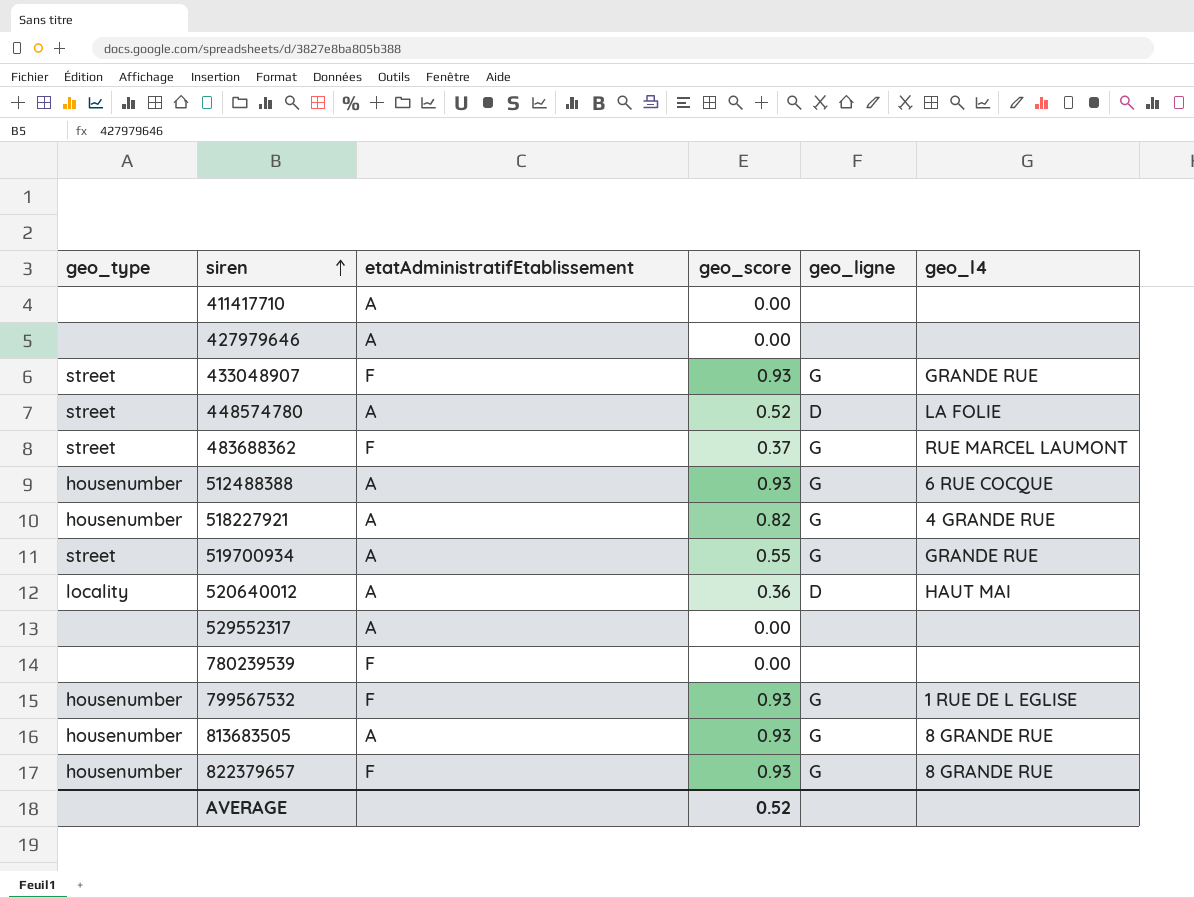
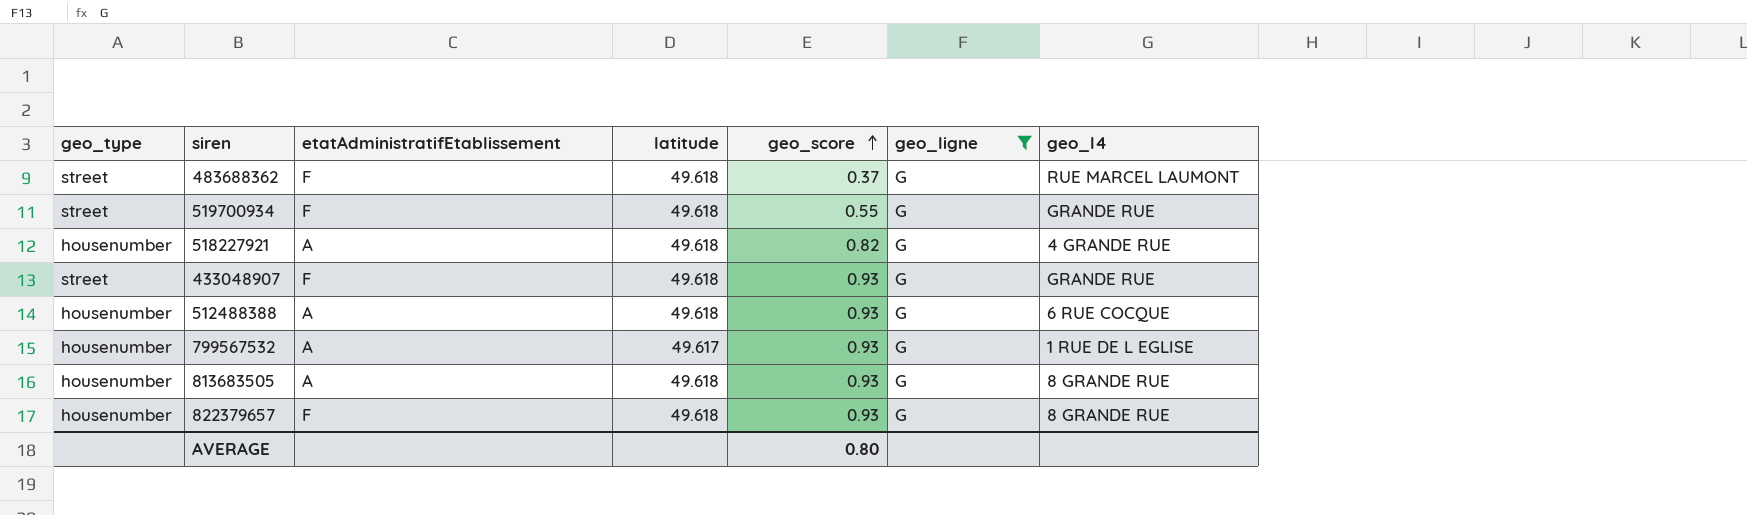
filter: none -> geo_ligne = G
row order: siren ascending -> geo_score ascending
column latitude | position: none -> 4
519700934 | etatAdministratifEtablissement: A -> F
799567532 | etatAdministratifEtablissement: F -> A
AVERAGE | geo_score: 0.52 -> 0.80

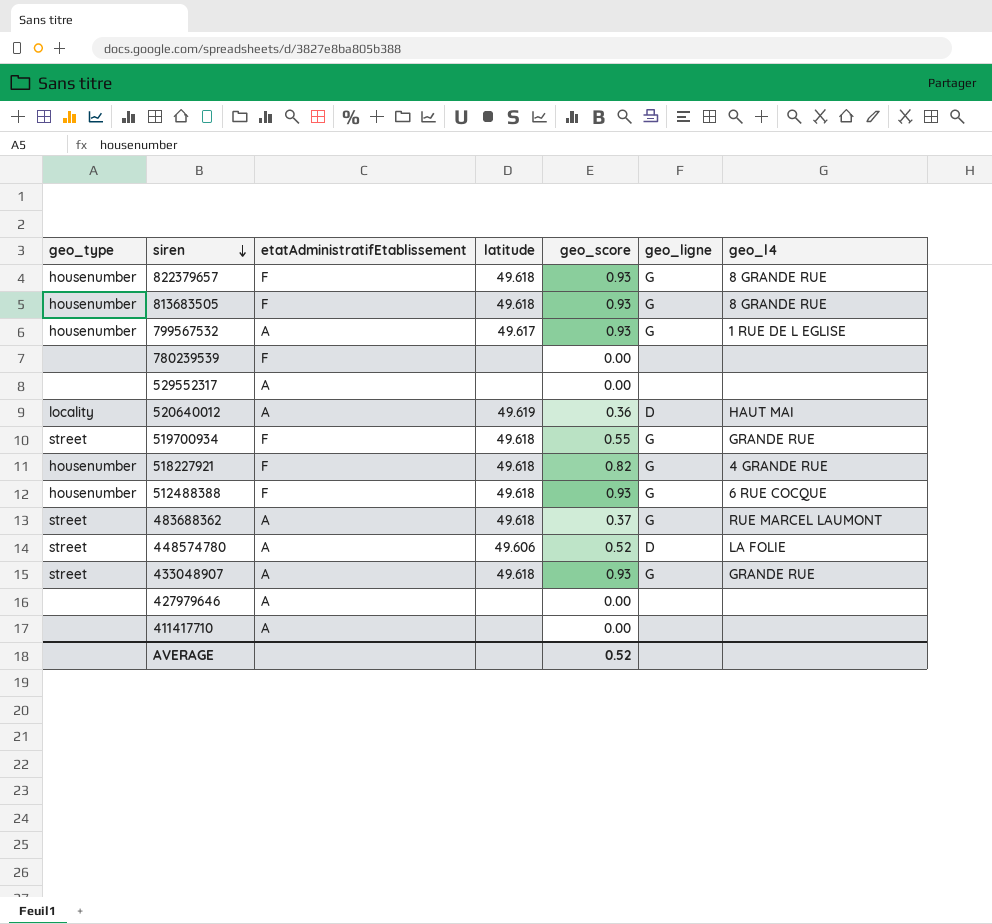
filter: geo_ligne = G -> none
row order: geo_score ascending -> siren descending
813683505 | etatAdministratifEtablissement: A -> F
518227921 | etatAdministratifEtablissement: A -> F
512488388 | etatAdministratifEtablissement: A -> F
483688362 | etatAdministratifEtablissement: F -> A
433048907 | etatAdministratifEtablissement: F -> A
AVERAGE | geo_score: 0.80 -> 0.52

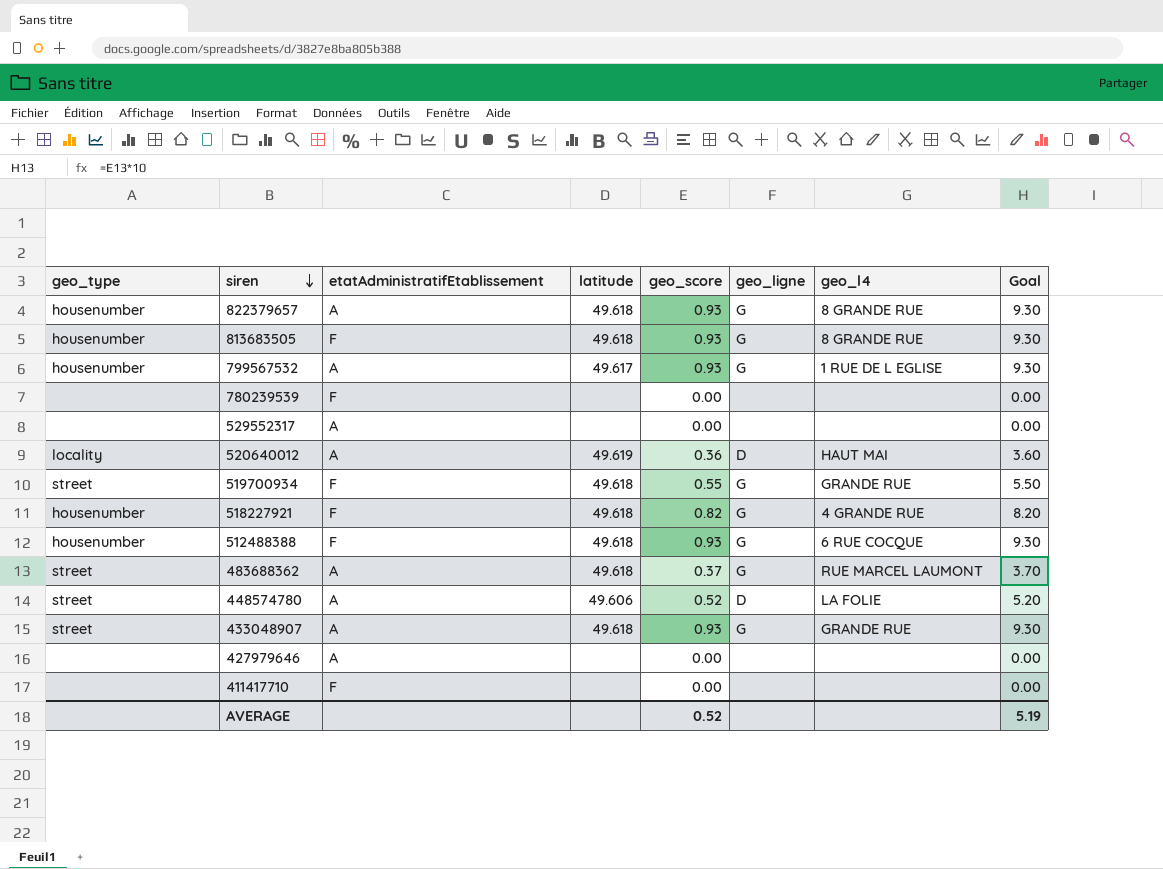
column Goal | formula: none -> [geo_score] * 10
822379657 | etatAdministratifEtablissement: F -> A
411417710 | etatAdministratifEtablissement: A -> F

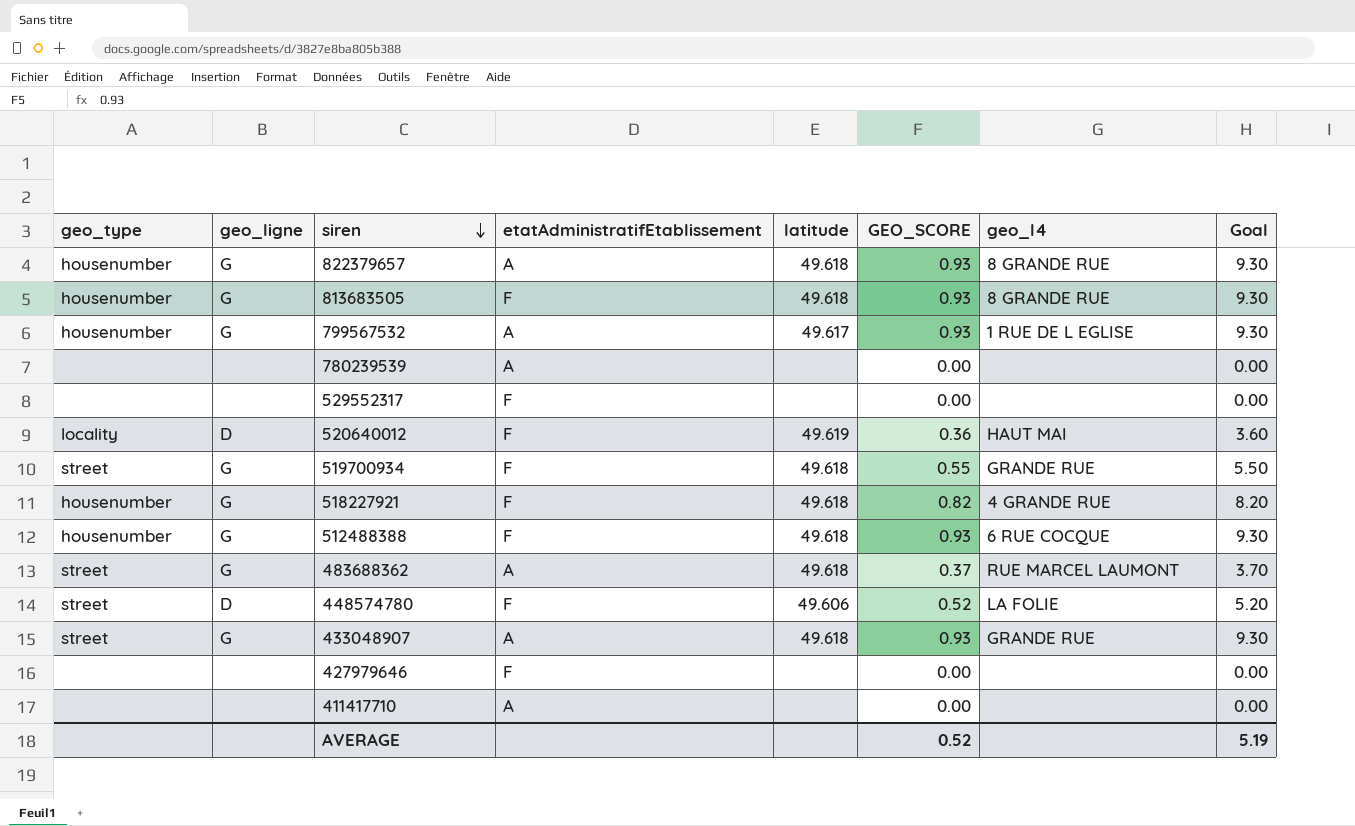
column geo_ligne | position: 6 -> 2
column name: geo_score -> GEO_SCORE
780239539 | etatAdministratifEtablissement: F -> A
529552317 | etatAdministratifEtablissement: A -> F
520640012 | etatAdministratifEtablissement: A -> F
448574780 | etatAdministratifEtablissement: A -> F
427979646 | etatAdministratifEtablissement: A -> F
411417710 | etatAdministratifEtablissement: F -> A

